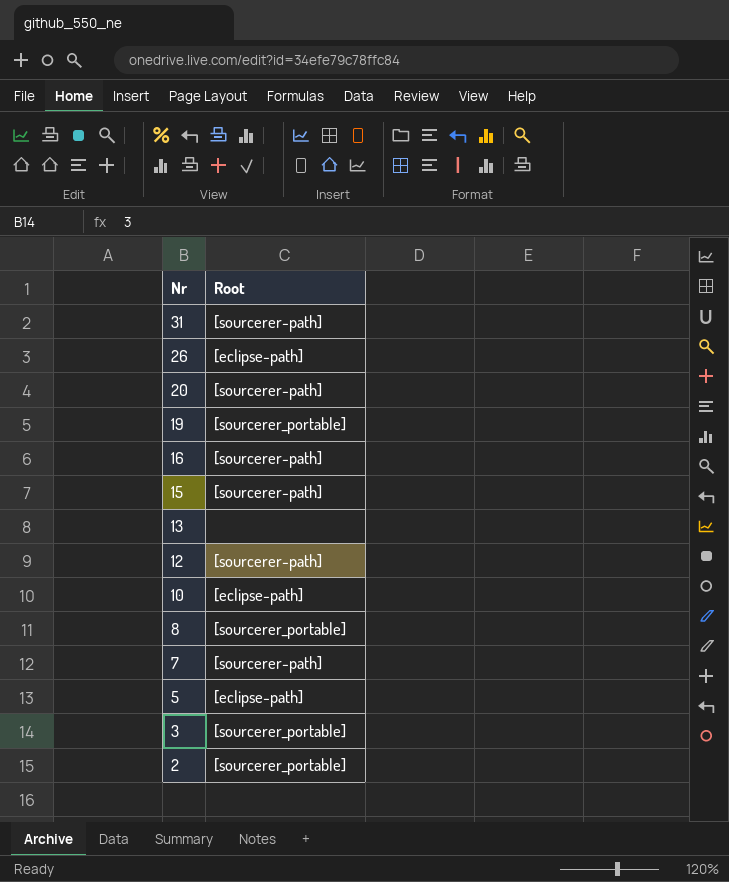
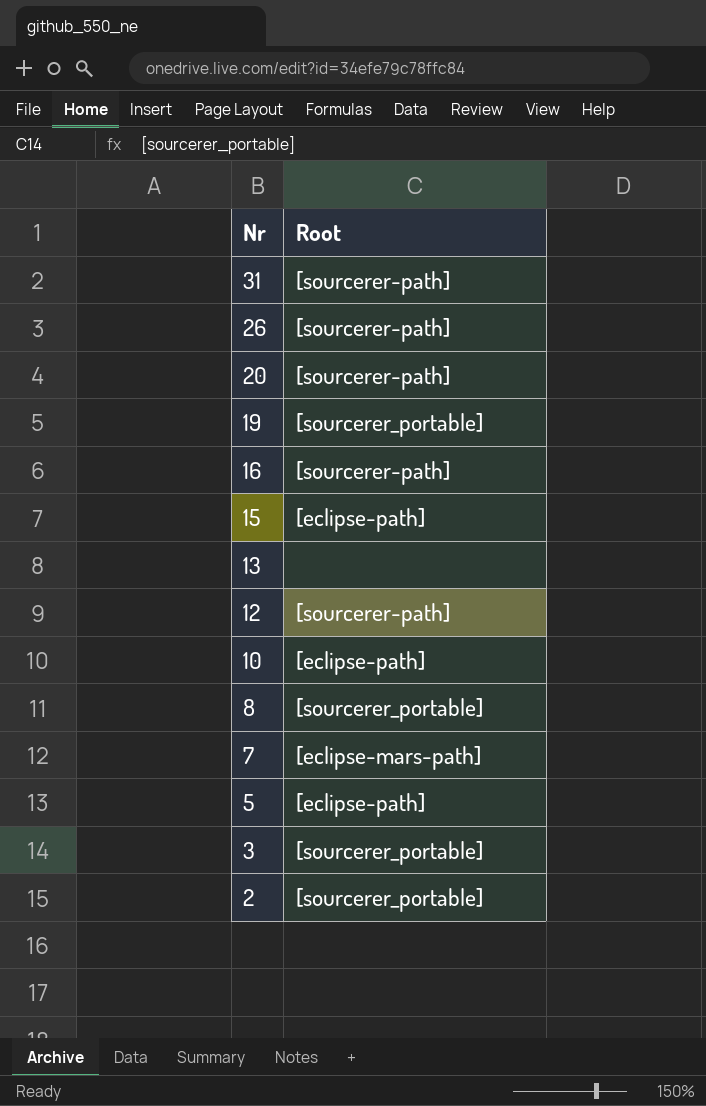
26 | Root: [eclipse-path] -> [sourcerer-path]
15 | Root: [sourcerer-path] -> [eclipse-path]
7 | Root: [sourcerer-path] -> [eclipse-mars-path]

